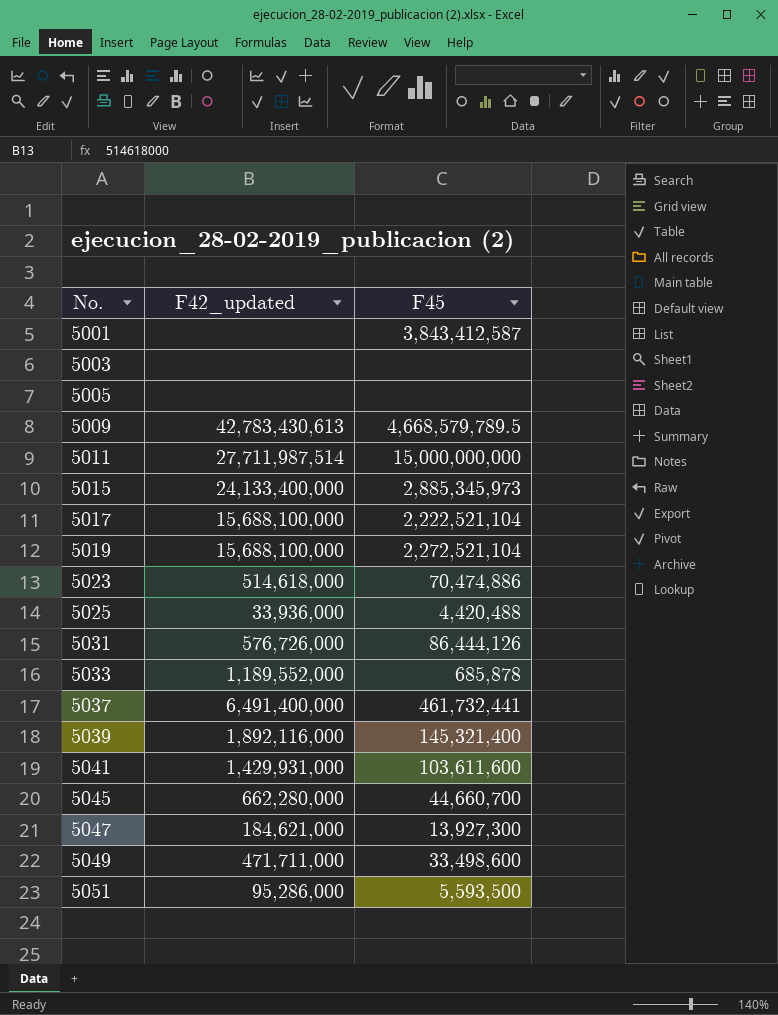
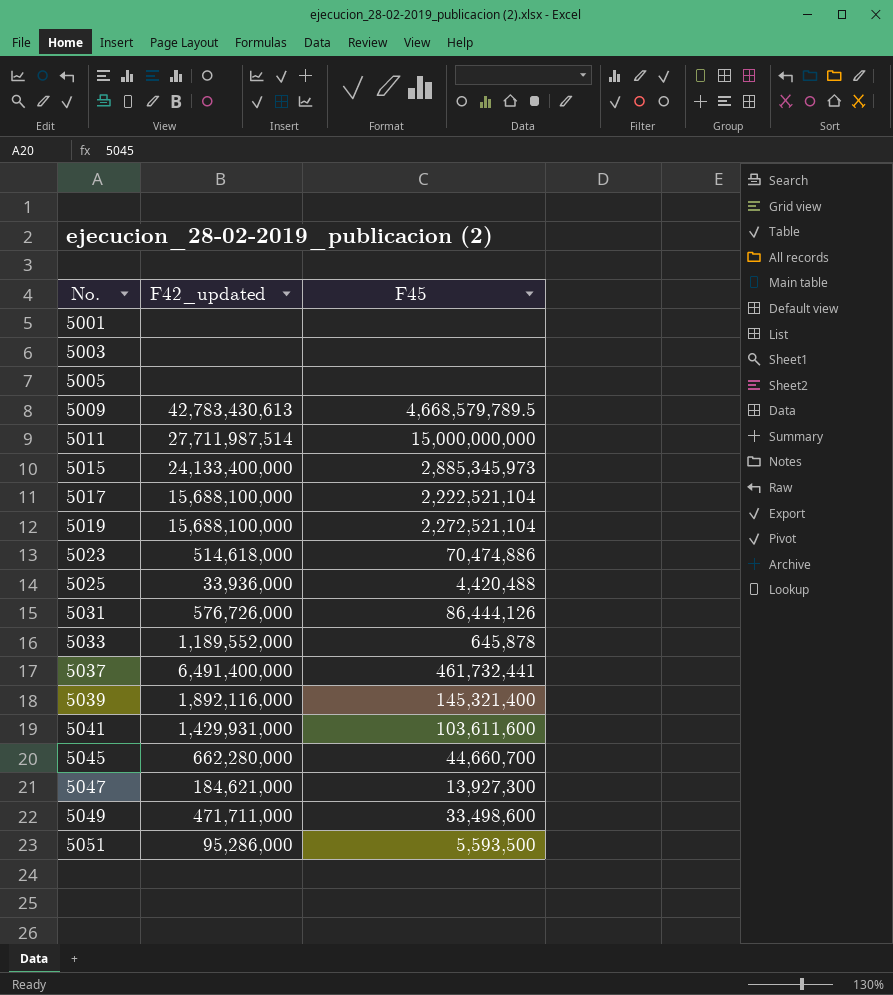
5001 | F45: 3,843,412,587 -> none
5033 | F45: 685,878 -> 645,878

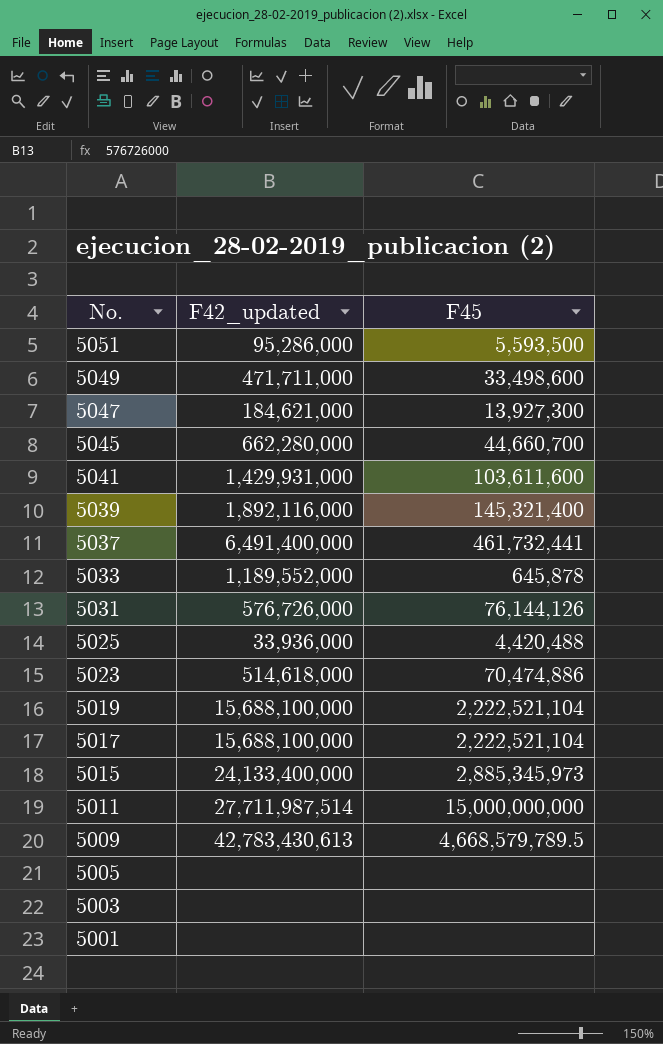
row order: No. ascending -> No. descending
5031 | F45: 86,444,126 -> 76,144,126
5019 | F45: 2,272,521,104 -> 2,222,521,104

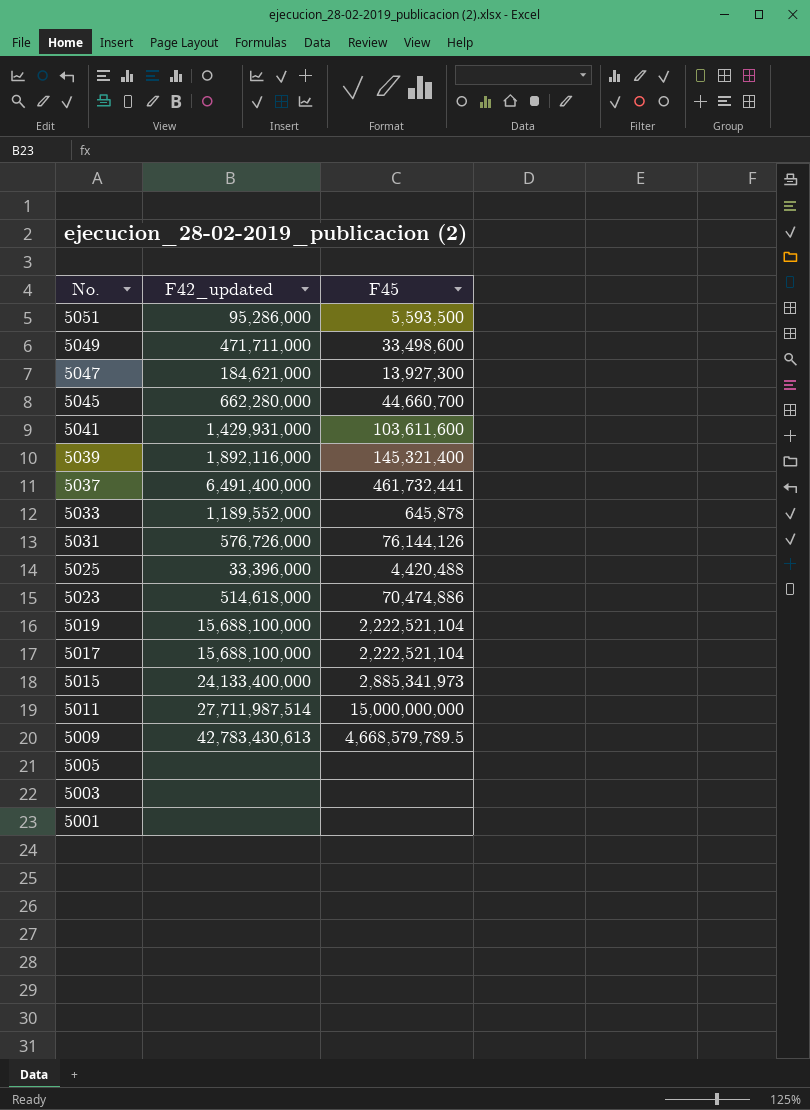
5025 | F42_updated: 33,936,000 -> 33,396,000
5015 | F45: 2,885,345,973 -> 2,885,341,973

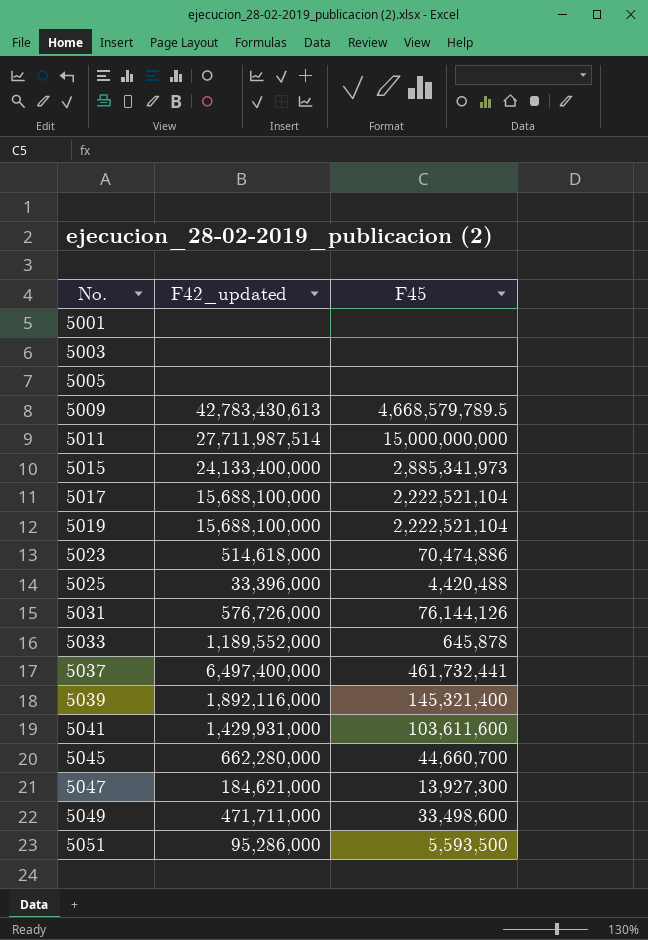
row order: No. descending -> No. ascending
5037 | F42_updated: 6,491,400,000 -> 6,497,400,000

